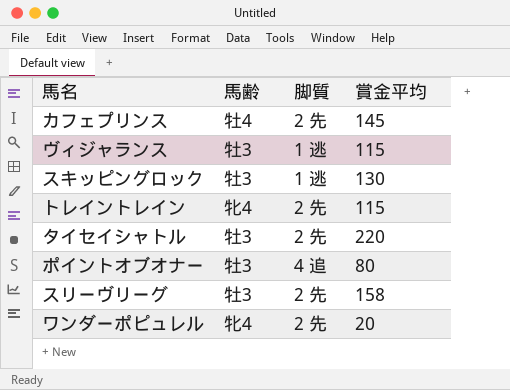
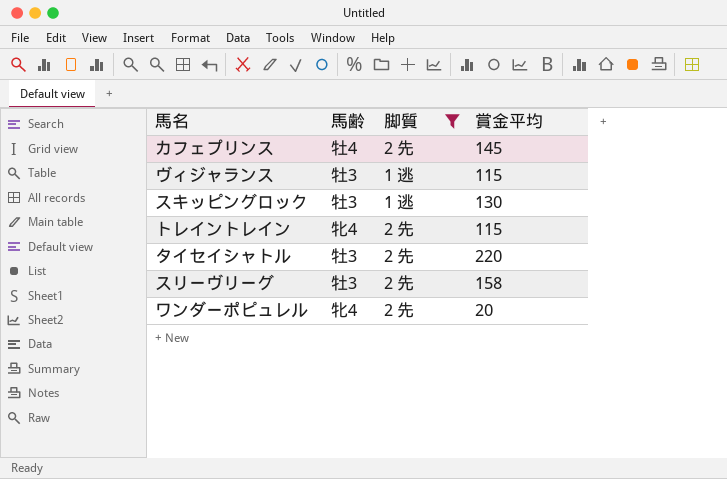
filter: none -> 脚質 != 4 追

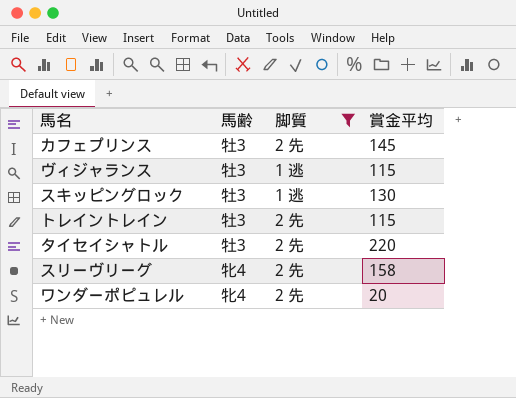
カフェプリンス | 馬齢: 牡4 -> 牡3
トレイントレイン | 馬齢: 牝4 -> 牡3
スリーヴリーグ | 馬齢: 牡3 -> 牝4

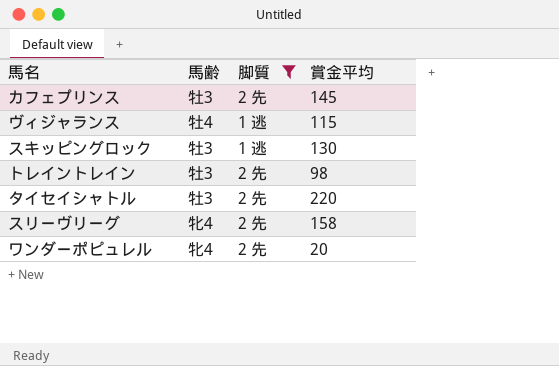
ヴィジャランス | 馬齢: 牡3 -> 牡4
トレイントレイン | 賞金平均: 115 -> 98

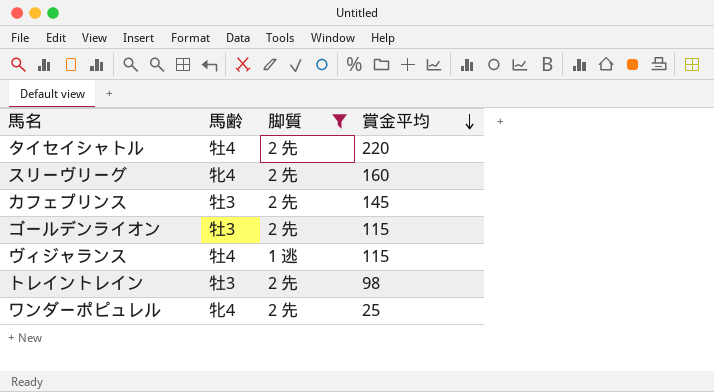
row order: none -> 賞金平均 descending
row スキッピングロック: 牡3 | 1 逃 | 130 -> none
タイセイシャトル | 馬齢: 牡3 -> 牡4
スリーヴリーグ | 賞金平均: 158 -> 160
row ゴールデンライオン: none -> 牡3 | 2 先 | 115
ワンダーポピュレル | 賞金平均: 20 -> 25

